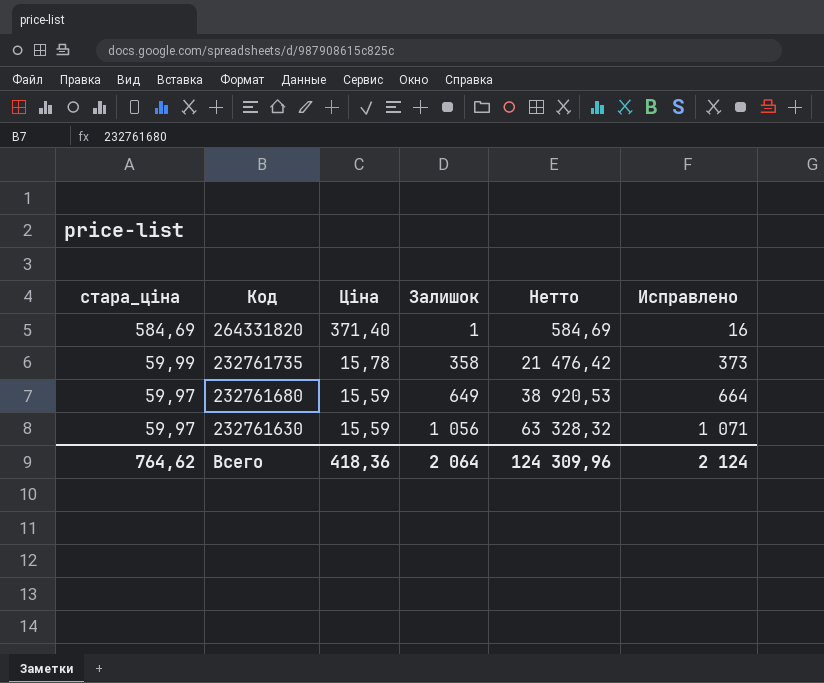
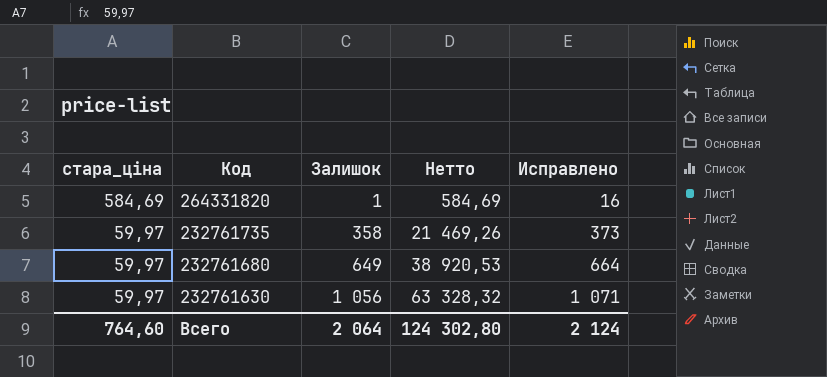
column Ціна | position: 3 -> none
232761735 | стара_ціна: 59,99 -> 59,97
232761735 | Нетто: 21 476,42 -> 21 469,26
Всего | стара_ціна: 764,62 -> 764,60
Всего | Нетто: 124 309,96 -> 124 302,80

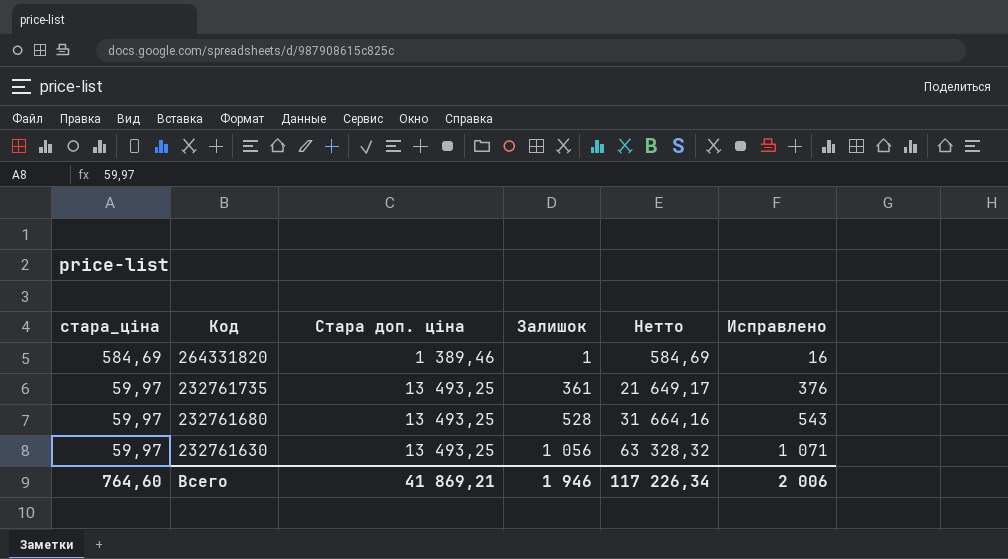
column Стара доп. ціна | position: none -> 3
232761735 | Залишок: 358 -> 361
232761735 | Нетто: 21 469,26 -> 21 649,17
232761735 | Исправлено: 373 -> 376
232761680 | Залишок: 649 -> 528
232761680 | Нетто: 38 920,53 -> 31 664,16
232761680 | Исправлено: 664 -> 543
Всего | Залишок: 2 064 -> 1 946
Всего | Нетто: 124 302,80 -> 117 226,34
Всего | Исправлено: 2 124 -> 2 006

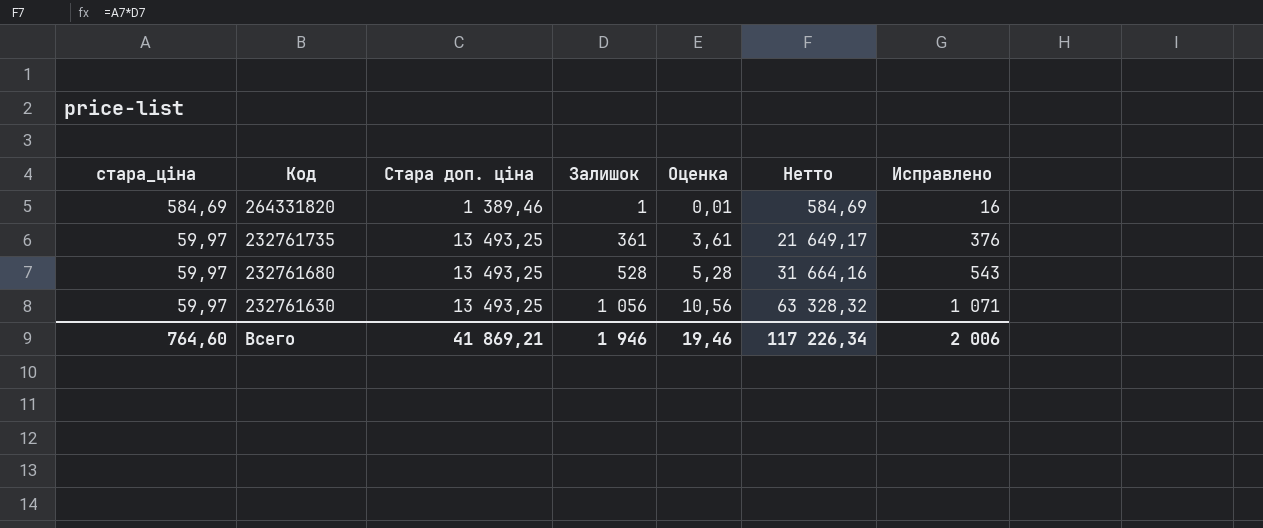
column Оценка | formula: none -> [Залишок] * 0,01

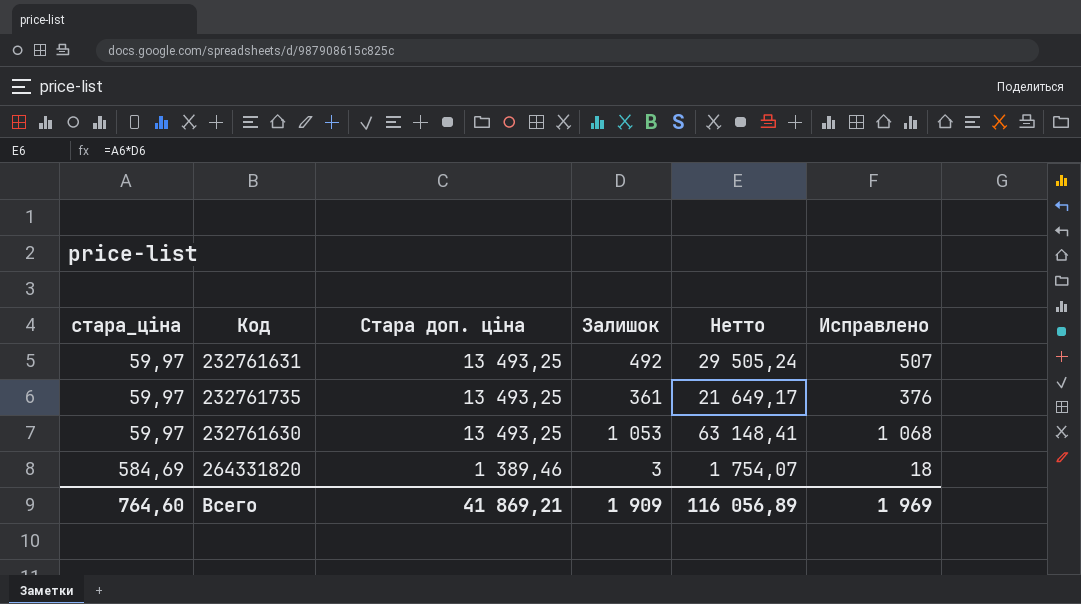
row order: стара_ціна descending -> стара_ціна ascending
column Оценка | formula: [Залишок] * 0,01 -> none
row 232761680: 59,97 | 13 493,25 | 528 | 5,28 | 31 664,16 | 543 -> none
row 232761631: none -> 59,97 | 13 493,25 | 492 | 29 505,24 | 507
232761630 | Залишок: 1 056 -> 1 053
232761630 | Нетто: 63 328,32 -> 63 148,41
232761630 | Исправлено: 1 071 -> 1 068
264331820 | Залишок: 1 -> 3
264331820 | Нетто: 584,69 -> 1 754,07
264331820 | Исправлено: 16 -> 18
Всего | Залишок: 1 946 -> 1 909
Всего | Нетто: 117 226,34 -> 116 056,89
Всего | Исправлено: 2 006 -> 1 969

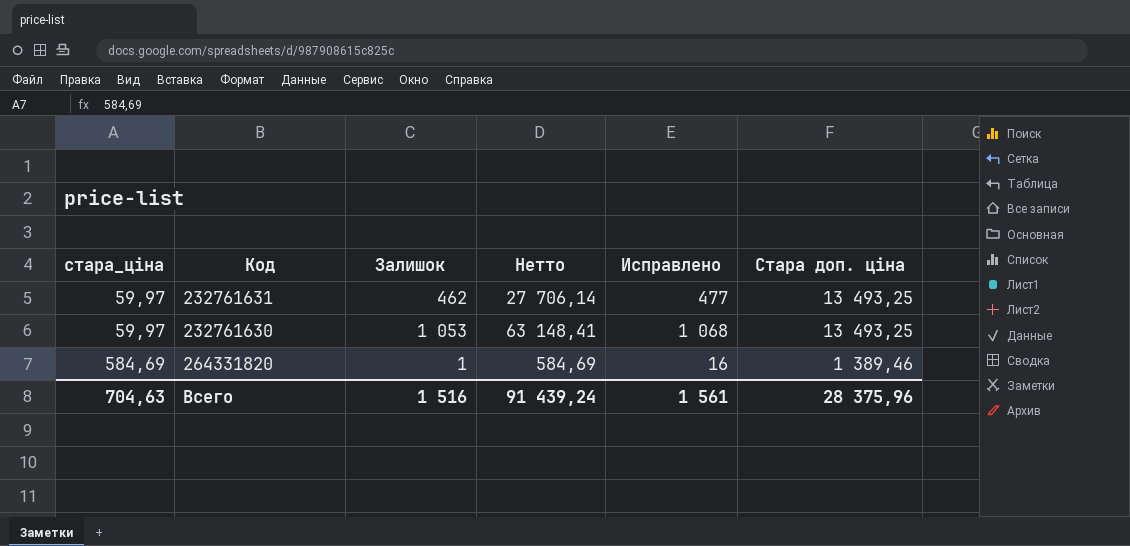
column Стара доп. ціна | position: 3 -> 6
row 232761735: 59,97 | 13 493,25 | 361 | 21 649,17 | 376 -> none
232761631 | Залишок: 492 -> 462
232761631 | Нетто: 29 505,24 -> 27 706,14
232761631 | Исправлено: 507 -> 477
264331820 | Залишок: 3 -> 1
264331820 | Нетто: 1 754,07 -> 584,69
264331820 | Исправлено: 18 -> 16
Всего | стара_ціна: 764,60 -> 704,63
Всего | Залишок: 1 909 -> 1 516
Всего | Нетто: 116 056,89 -> 91 439,24
Всего | Исправлено: 1 969 -> 1 561
Всего | Стара доп. ціна: 41 869,21 -> 28 375,96

